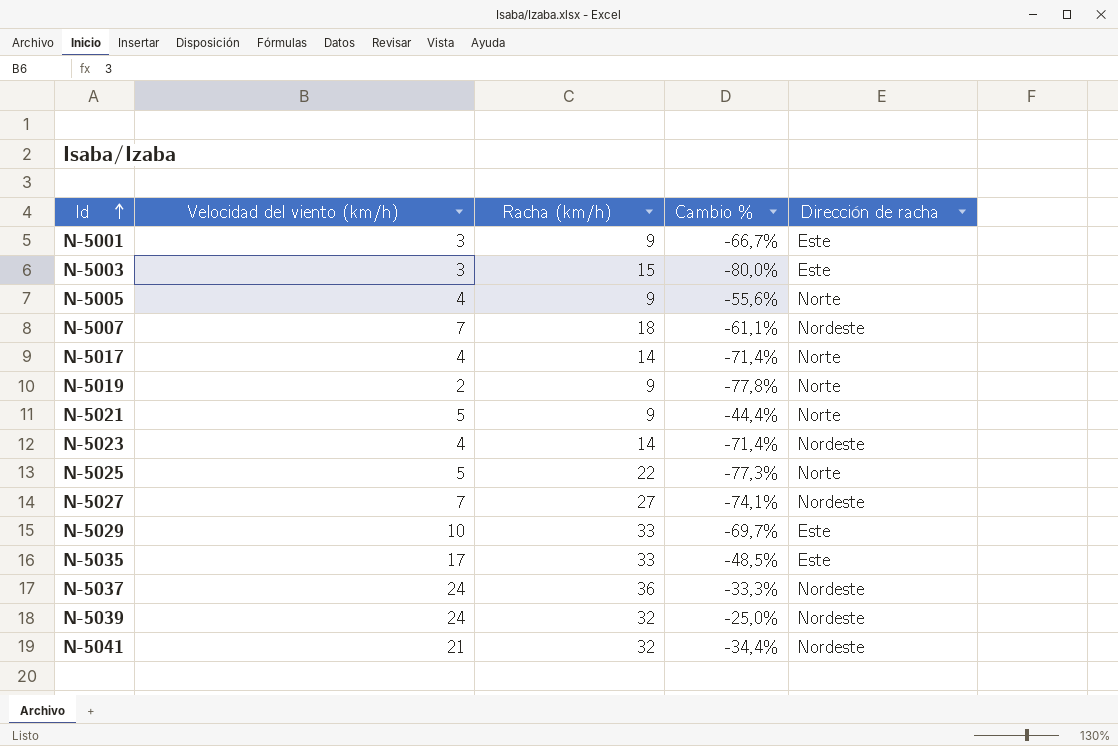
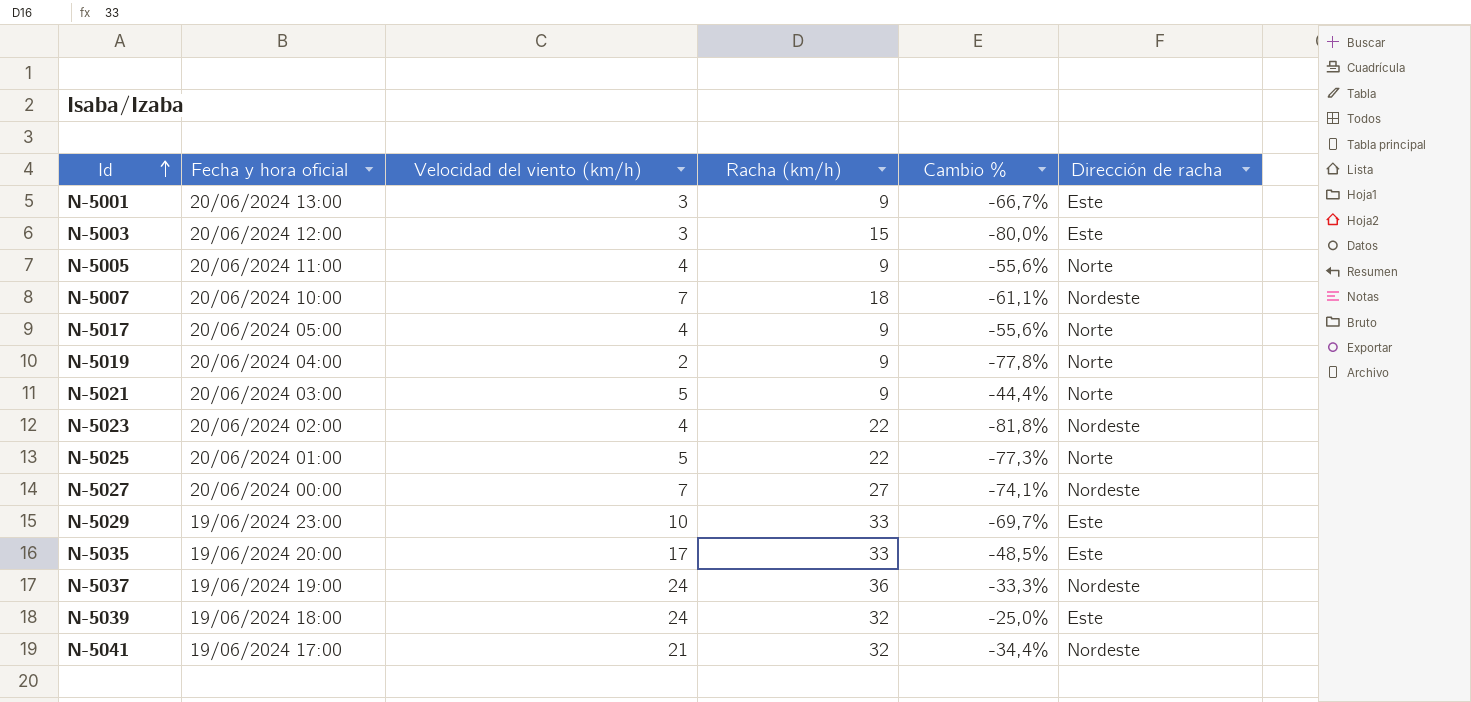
column Fecha y hora oficial | position: none -> 2
N-5017 | Racha (km/h): 14 -> 9
N-5017 | Cambio %: -71,4% -> -55,6%
N-5023 | Racha (km/h): 14 -> 22
N-5023 | Cambio %: -71,4% -> -81,8%
N-5039 | Dirección de racha: Nordeste -> Este

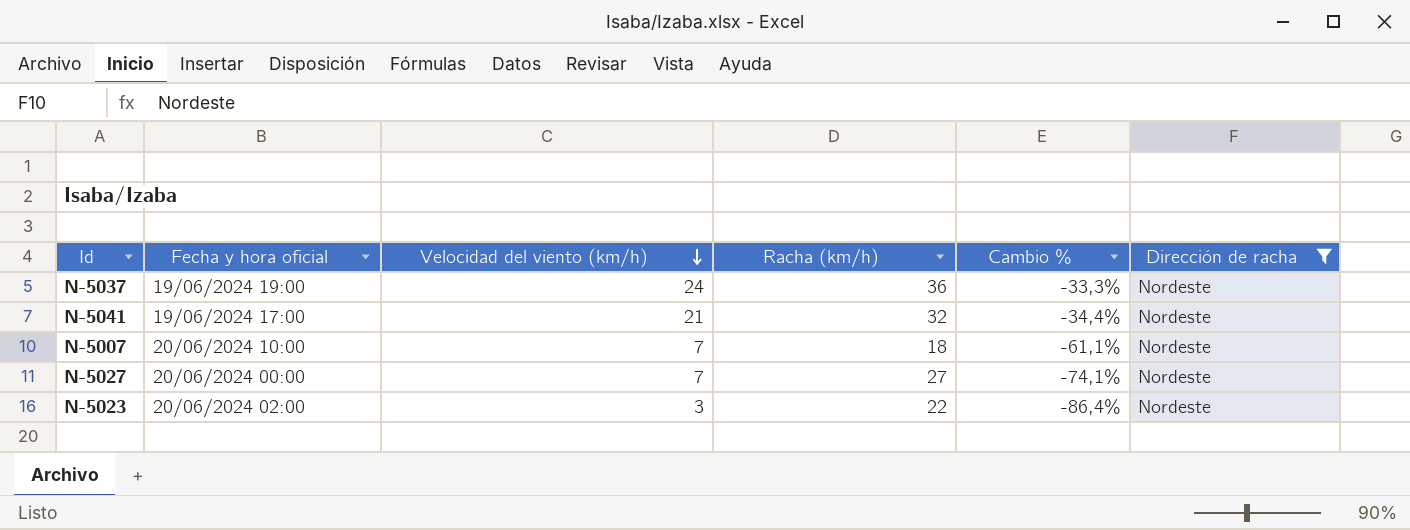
filter: none -> Dirección de racha = Nordeste
row order: Id ascending -> Velocidad del viento (km/h) descending
N-5023 | Velocidad del viento (km/h): 4 -> 3
N-5023 | Cambio %: -81,8% -> -86,4%

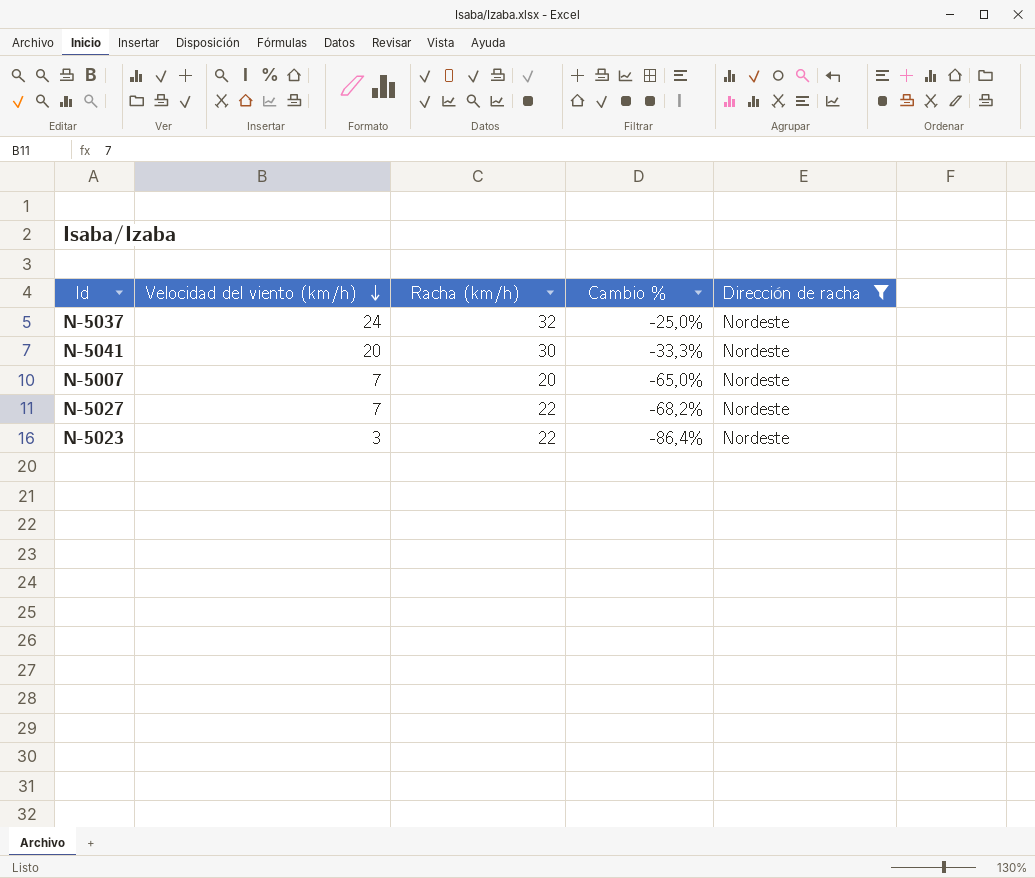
column Fecha y hora oficial | position: 2 -> none
N-5037 | Racha (km/h): 36 -> 32
N-5037 | Cambio %: -33,3% -> -25,0%
N-5041 | Velocidad del viento (km/h): 21 -> 20
N-5041 | Racha (km/h): 32 -> 30
N-5041 | Cambio %: -34,4% -> -33,3%
N-5007 | Racha (km/h): 18 -> 20
N-5007 | Cambio %: -61,1% -> -65,0%
N-5027 | Racha (km/h): 27 -> 22
N-5027 | Cambio %: -74,1% -> -68,2%

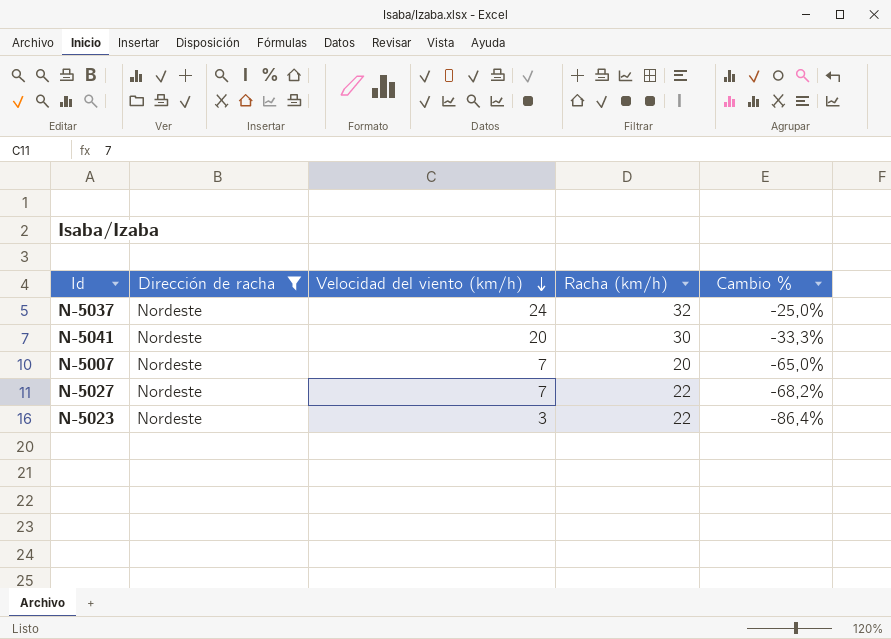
column Dirección de racha | position: 5 -> 2

